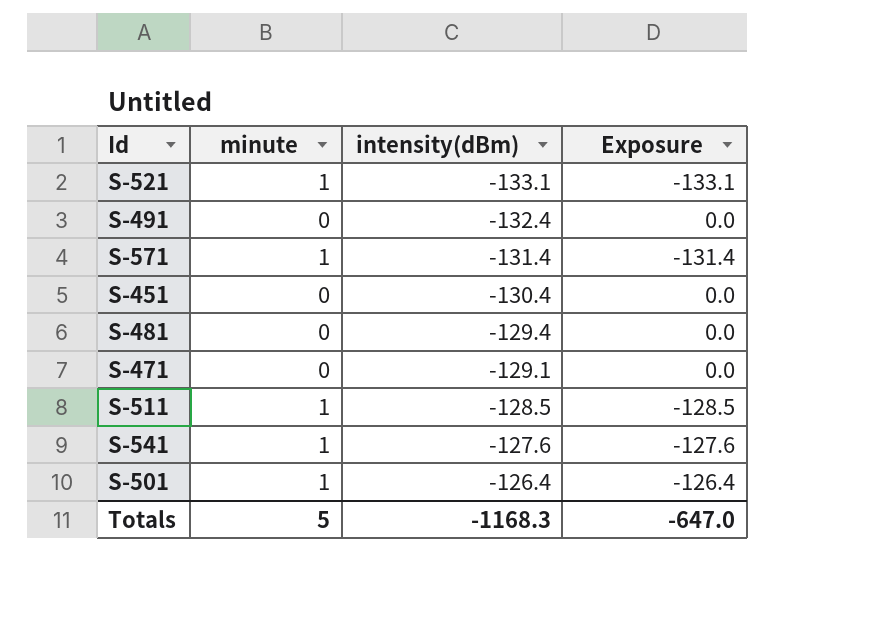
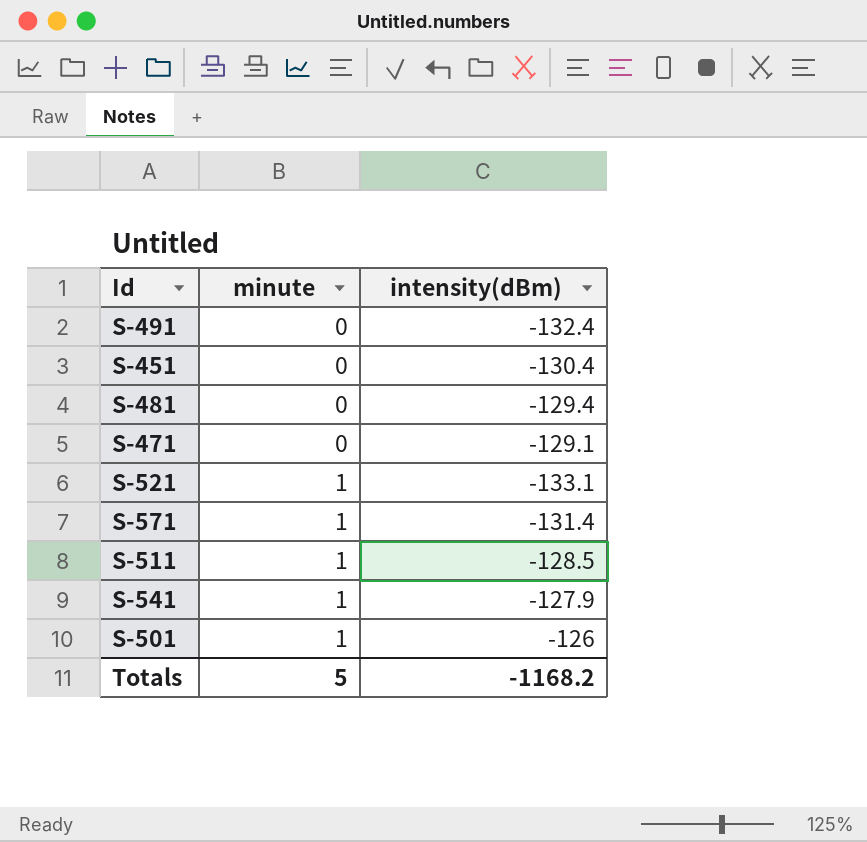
row order: intensity(dBm) ascending -> minute ascending
column Exposure | formula: [minute] * [intensity(dBm)] -> none
S-541 | intensity(dBm): -127.6 -> -127.9
S-501 | intensity(dBm): -126.4 -> -126
Totals | intensity(dBm): -1168.3 -> -1168.2

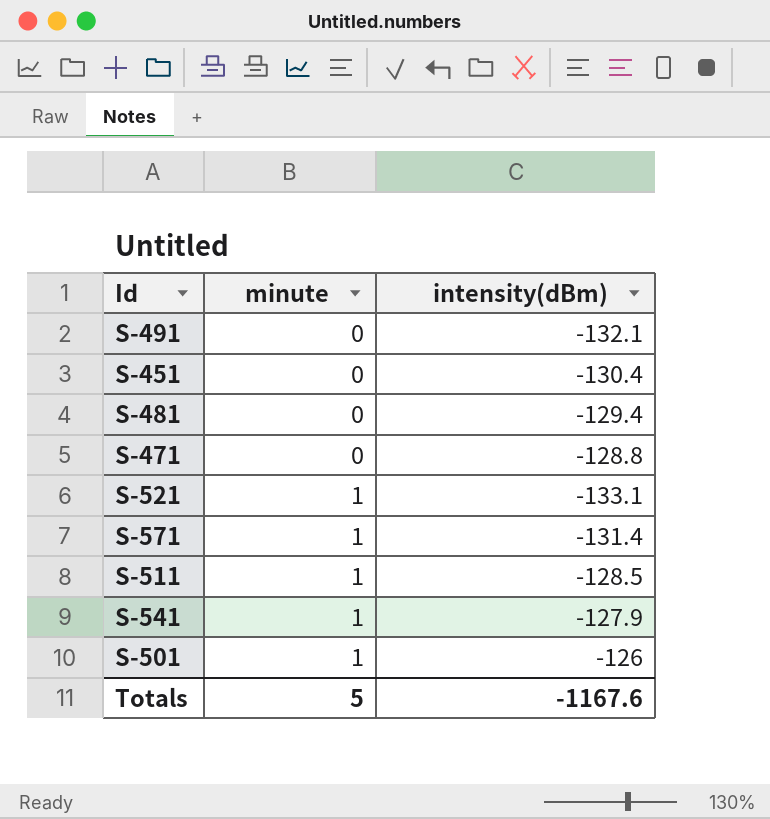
S-491 | intensity(dBm): -132.4 -> -132.1
S-471 | intensity(dBm): -129.1 -> -128.8
Totals | intensity(dBm): -1168.2 -> -1167.6

